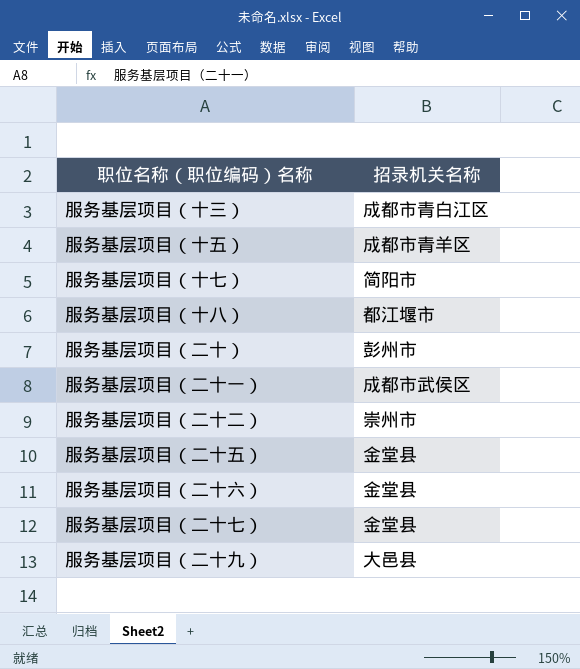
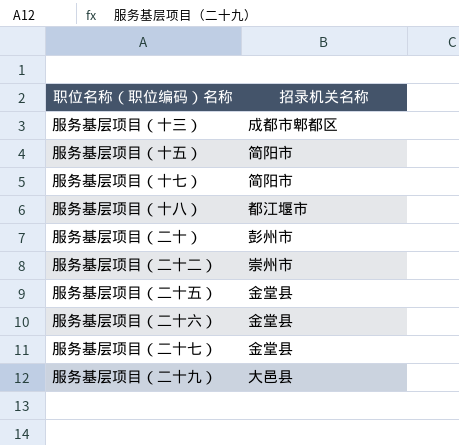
row 服务基层项目（二十一）: 成都市武侯区 -> none
服务基层项目（十三） | 招录机关名称: 成都市青白江区 -> 成都市郫都区
服务基层项目（十五） | 招录机关名称: 成都市青羊区 -> 简阳市

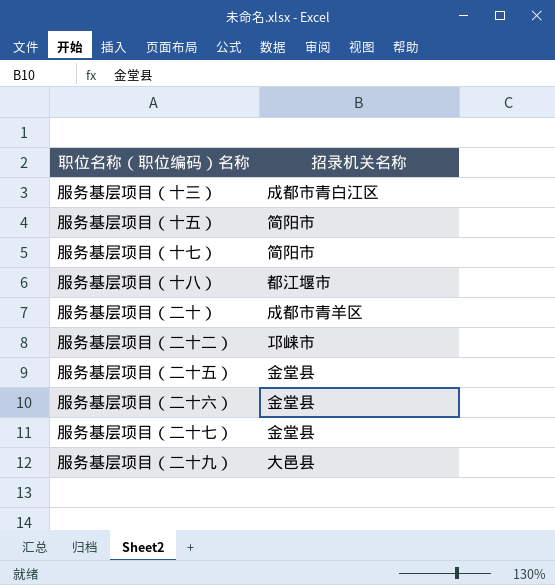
服务基层项目（十三） | 招录机关名称: 成都市郫都区 -> 成都市青白江区
服务基层项目（二十） | 招录机关名称: 彭州市 -> 成都市青羊区
服务基层项目（二十二） | 招录机关名称: 崇州市 -> 邛崃市

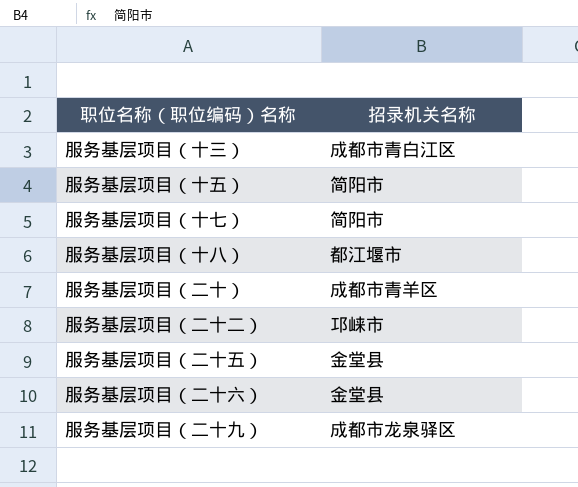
row 服务基层项目（二十七）: 金堂县 -> none
服务基层项目（二十九） | 招录机关名称: 大邑县 -> 成都市龙泉驿区

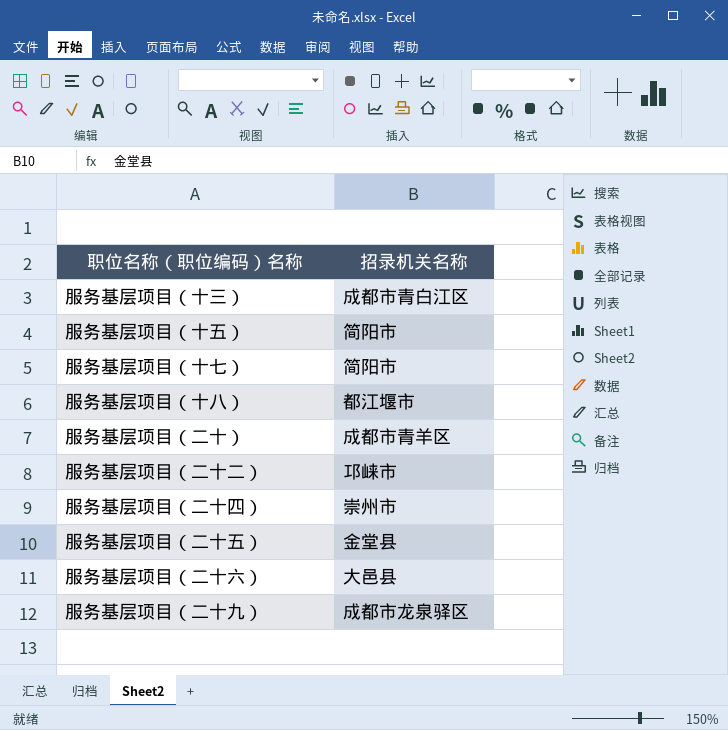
row 服务基层项目（二十四）: none -> 崇州市
服务基层项目（二十六） | 招录机关名称: 金堂县 -> 大邑县

